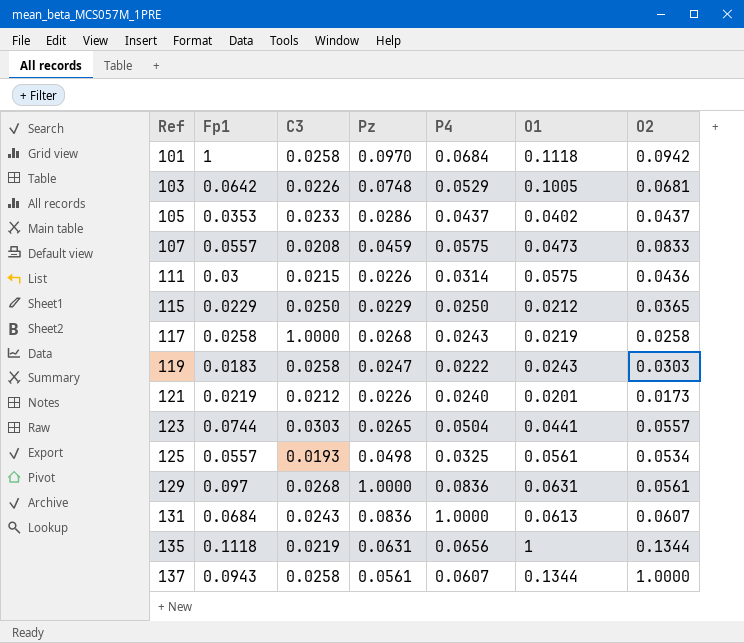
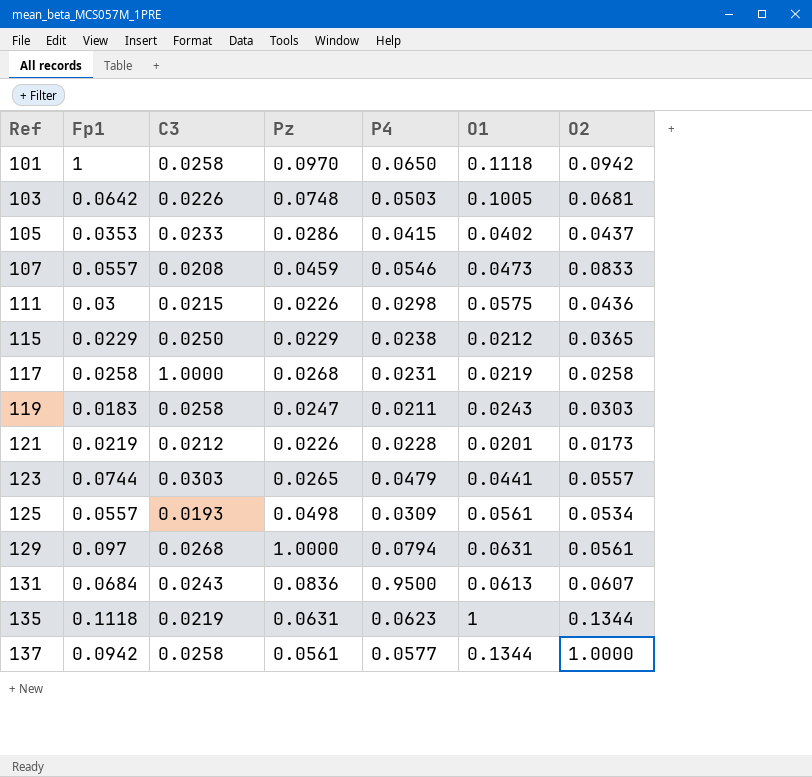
101 | P4: 0.0684 -> 0.0650
103 | P4: 0.0529 -> 0.0503
105 | P4: 0.0437 -> 0.0415
107 | P4: 0.0575 -> 0.0546
111 | P4: 0.0314 -> 0.0298
115 | P4: 0.0250 -> 0.0238
117 | P4: 0.0243 -> 0.0231
119 | P4: 0.0222 -> 0.0211
121 | P4: 0.0240 -> 0.0228
123 | P4: 0.0504 -> 0.0479
125 | P4: 0.0325 -> 0.0309
129 | P4: 0.0836 -> 0.0794
131 | P4: 1.0000 -> 0.9500
135 | P4: 0.0656 -> 0.0623
137 | Fp1: 0.0943 -> 0.0942
137 | P4: 0.0607 -> 0.0577

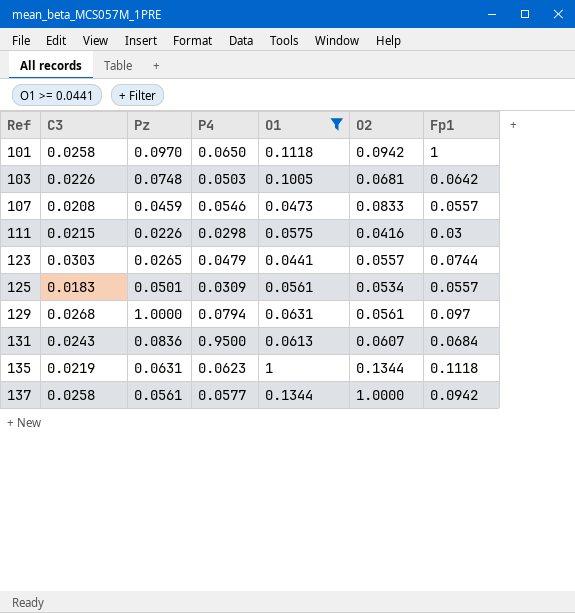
filter: none -> O1 >= 0.0441
column Fp1 | position: 2 -> 7
111 | O2: 0.0436 -> 0.0416
125 | C3: 0.0193 -> 0.0183
125 | Pz: 0.0498 -> 0.0501

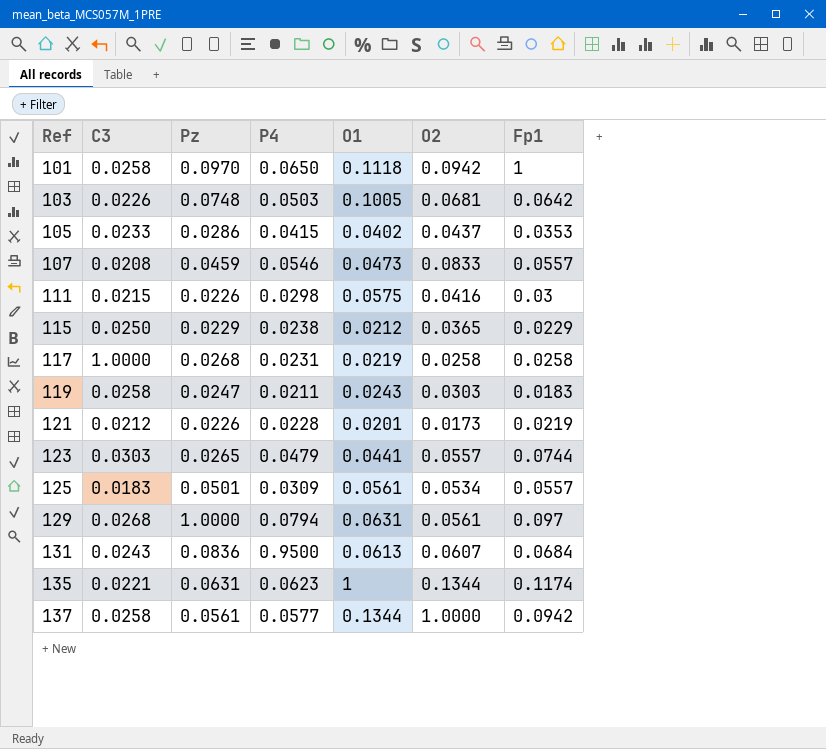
filter: O1 >= 0.0441 -> none
135 | C3: 0.0219 -> 0.0221
135 | Fp1: 0.1118 -> 0.1174

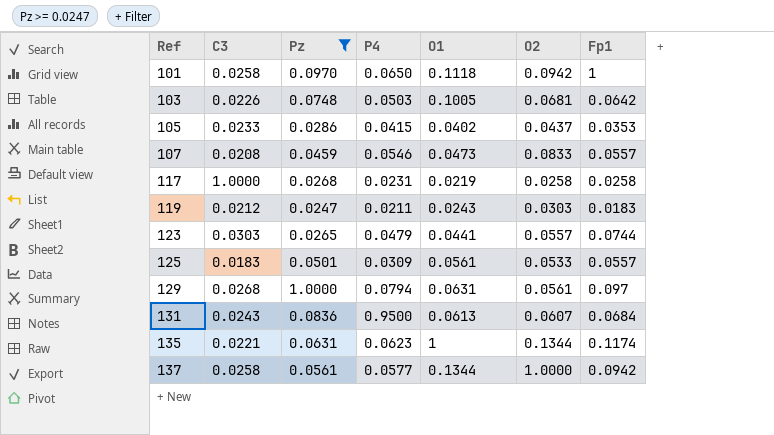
filter: none -> Pz >= 0.0247
119 | C3: 0.0258 -> 0.0212
125 | O2: 0.0534 -> 0.0533

